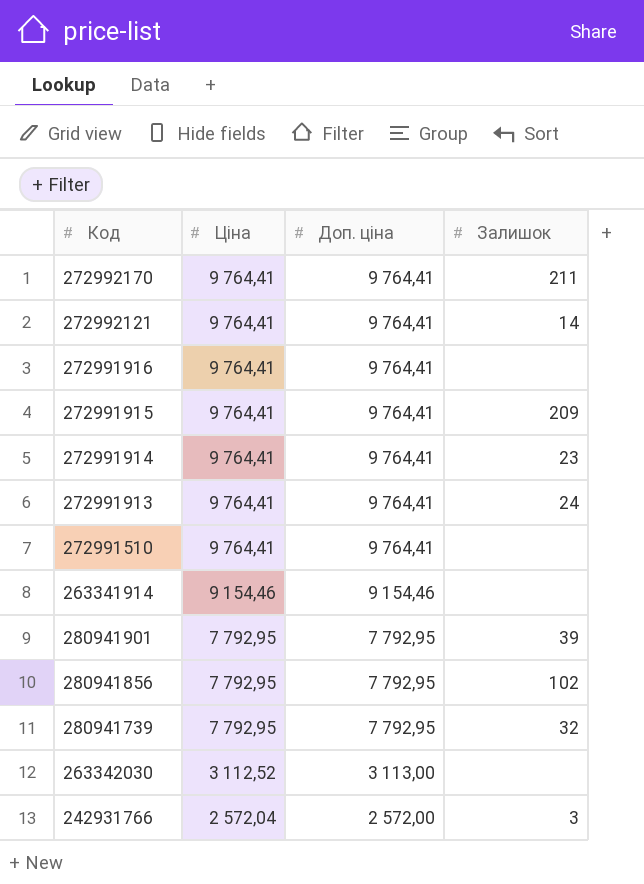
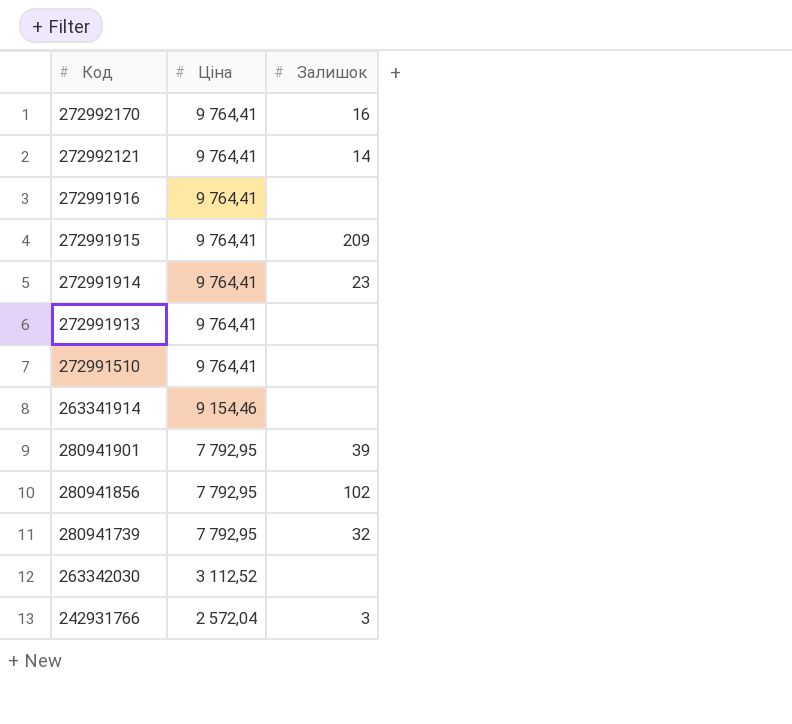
column Доп. ціна | position: 3 -> none
272992170 | Залишок: 211 -> 16
272991913 | Залишок: 24 -> none

